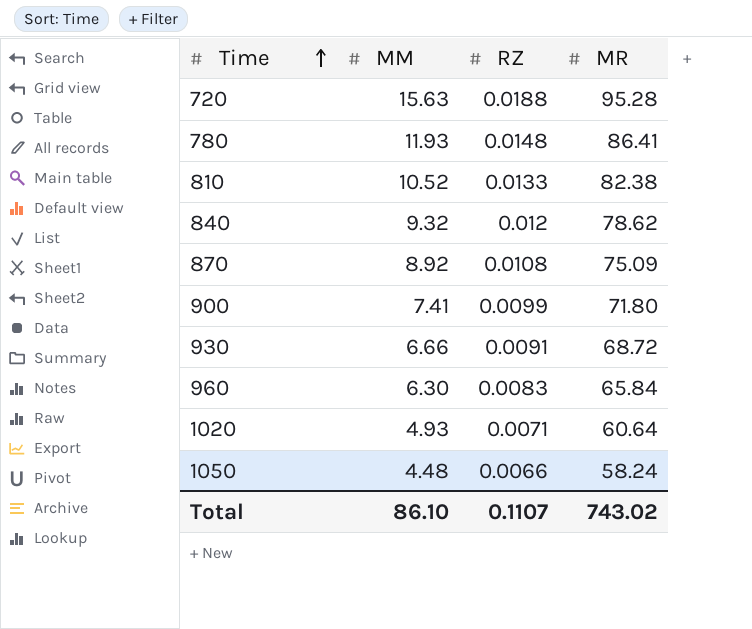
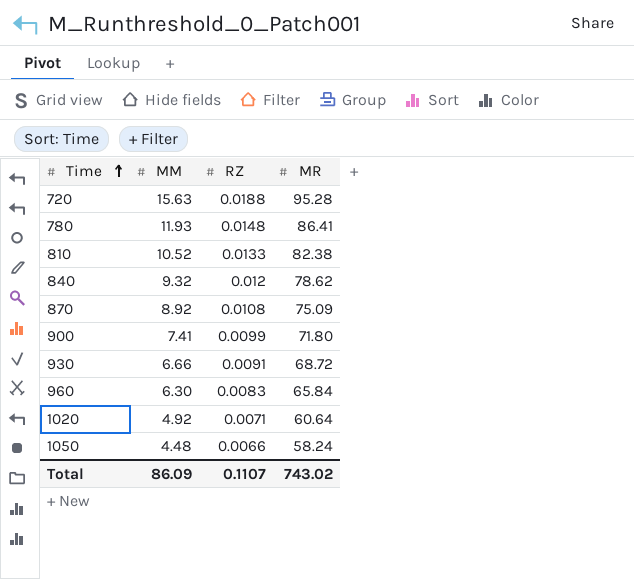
1020 | MM: 4.93 -> 4.92
Total | MM: 86.10 -> 86.09

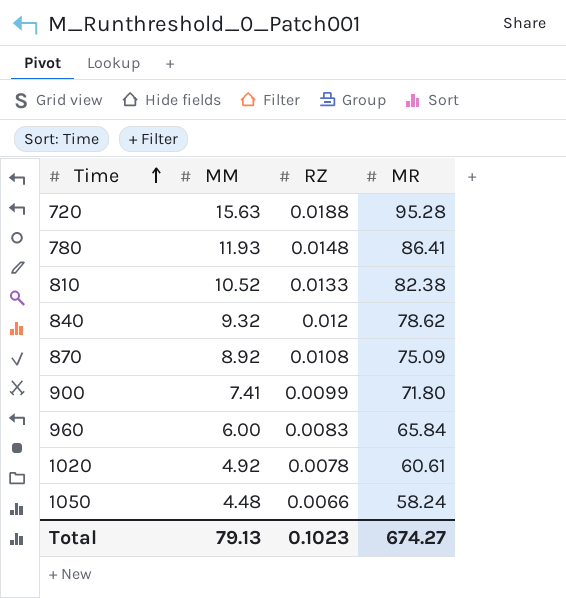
row 930: 6.66 | 0.0091 | 68.72 -> none
960 | MM: 6.30 -> 6.00
1020 | RZ: 0.0071 -> 0.0078
1020 | MR: 60.64 -> 60.61
Total | MM: 86.09 -> 79.13
Total | RZ: 0.1107 -> 0.1023
Total | MR: 743.02 -> 674.27

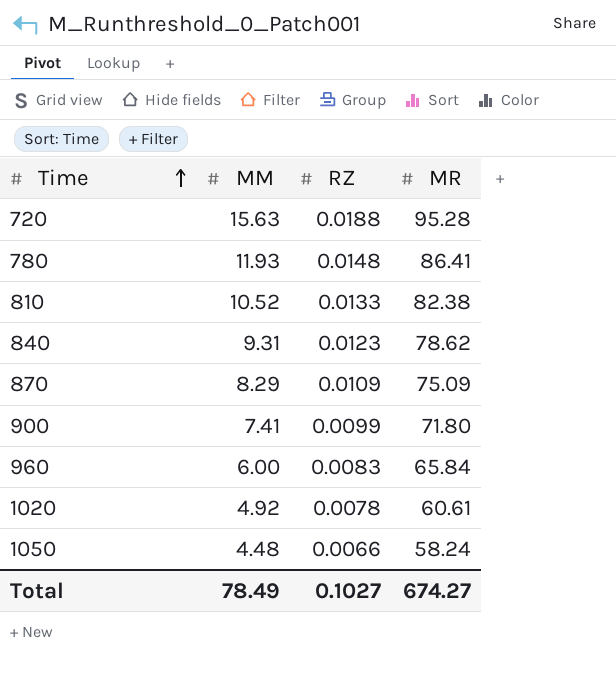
840 | MM: 9.32 -> 9.31
840 | RZ: 0.012 -> 0.0123
870 | MM: 8.92 -> 8.29
870 | RZ: 0.0108 -> 0.0109
Total | MM: 79.13 -> 78.49
Total | RZ: 0.1023 -> 0.1027

